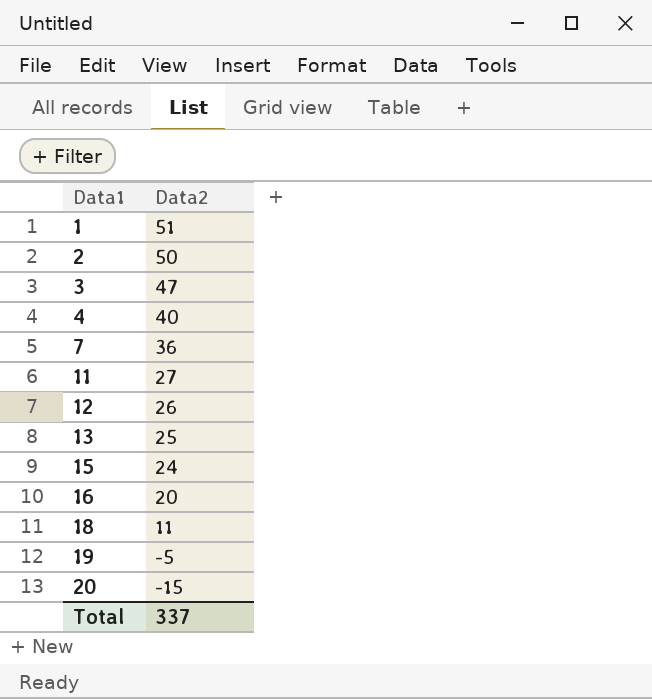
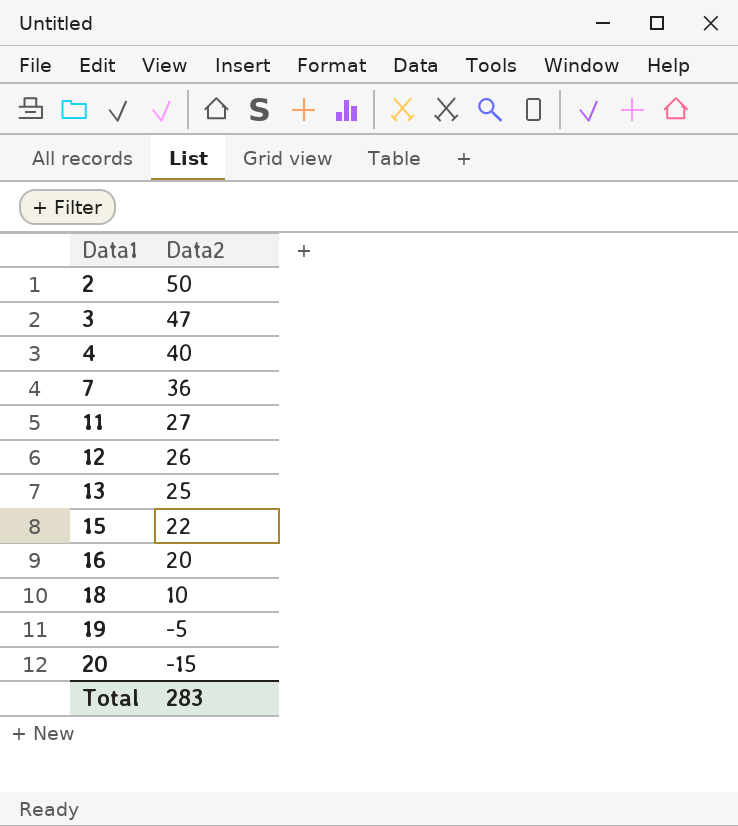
row 1: 51 -> none
15 | Data2: 24 -> 22
18 | Data2: 11 -> 10
Total | Data2: 337 -> 283

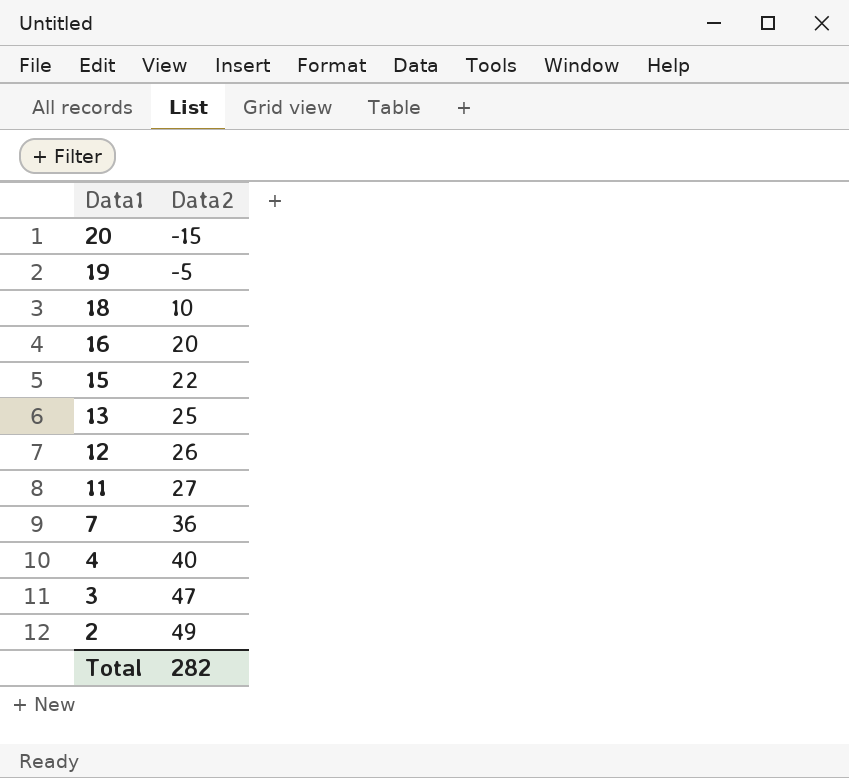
row order: Data1 ascending -> Data1 descending
2 | Data2: 50 -> 49
Total | Data2: 283 -> 282

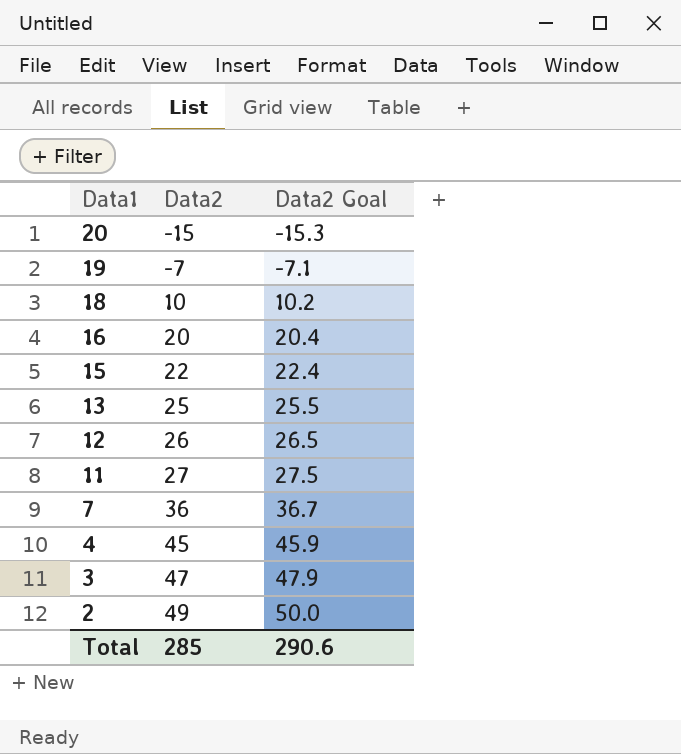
column Data2 Goal | formula: none -> [Data2] * 1.02
19 | Data2: -5 -> -7
4 | Data2: 40 -> 45
Total | Data2: 282 -> 285

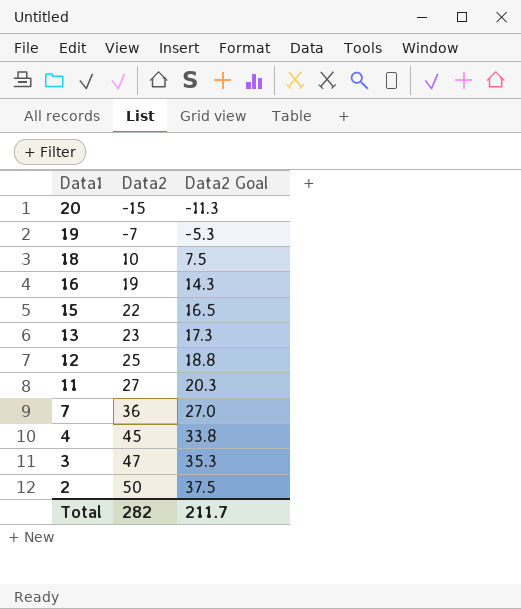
column Data2 Goal | formula: [Data2] * 1.02 -> [Data2] * 0.75
16 | Data2: 20 -> 19
13 | Data2: 25 -> 23
12 | Data2: 26 -> 25
2 | Data2: 49 -> 50
Total | Data2: 285 -> 282
Total | Data2 Goal: 290.6 -> 211.7

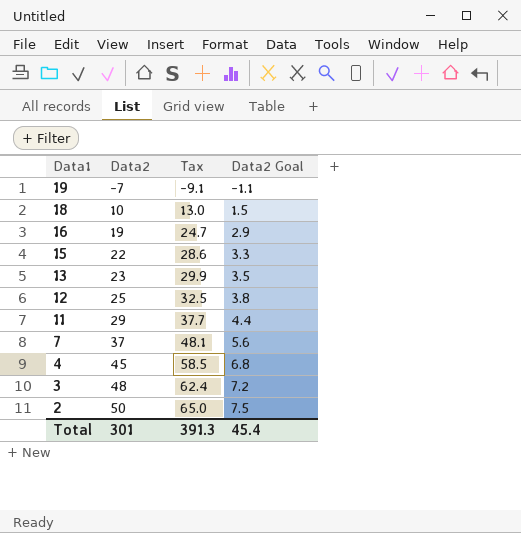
column Tax | formula: none -> [Data2] * 1.3
column Data2 Goal | formula: [Data2] * 0.75 -> [Data2] * 0.15
row 20: -15 | -11.3 -> none
11 | Data2: 27 -> 29
7 | Data2: 36 -> 37
3 | Data2: 47 -> 48
Total | Data2: 282 -> 301
Total | Data2 Goal: 211.7 -> 45.4

